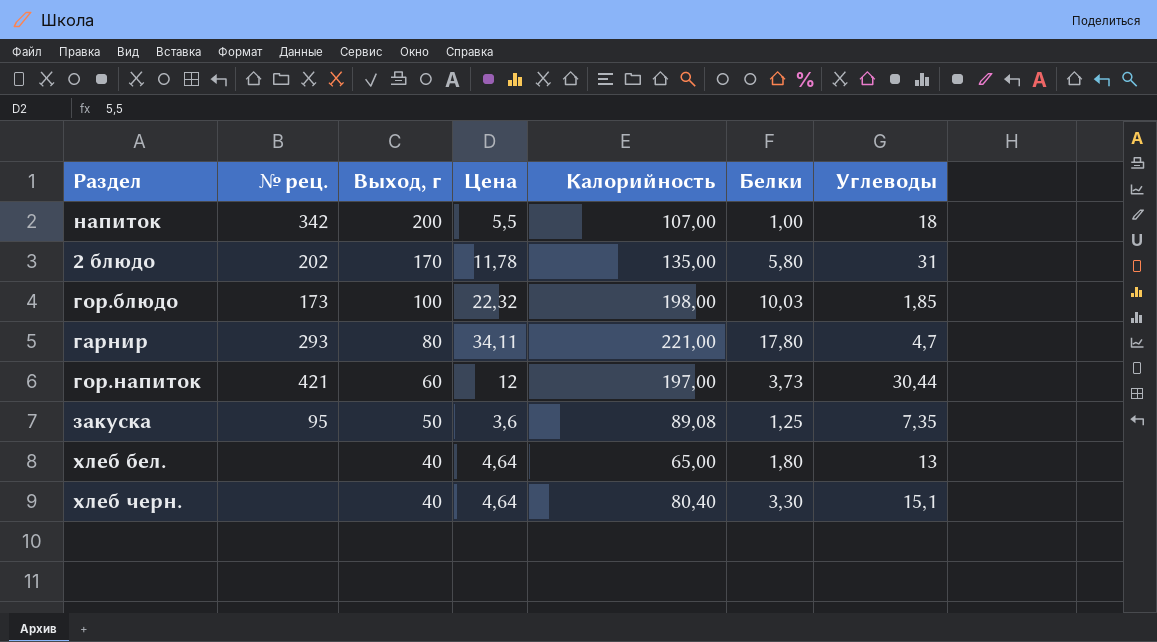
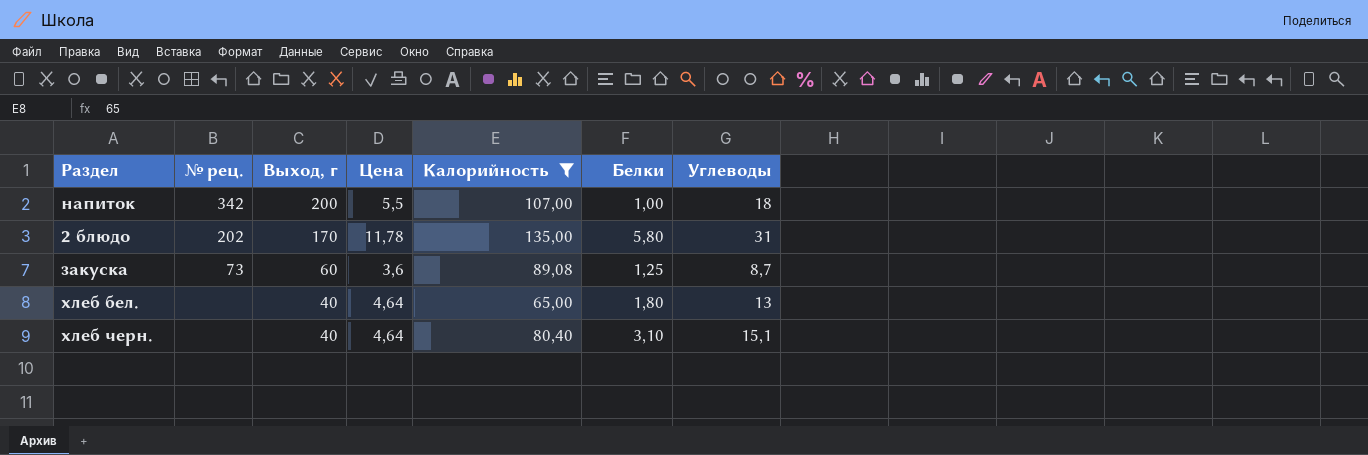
filter: none -> Калорийность <= 135,00
закуска | № рец.: 95 -> 73
закуска | Выход, г: 50 -> 60
закуска | Углеводы: 7,35 -> 8,7
хлеб черн. | Белки: 3,30 -> 3,10

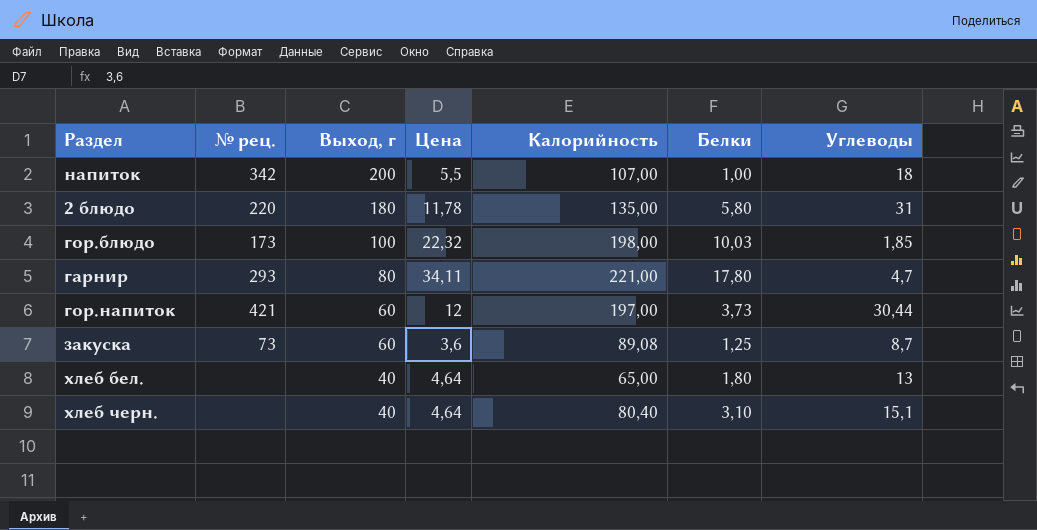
filter: Калорийность <= 135,00 -> none
2 блюдо | № рец.: 202 -> 220
2 блюдо | Выход, г: 170 -> 180

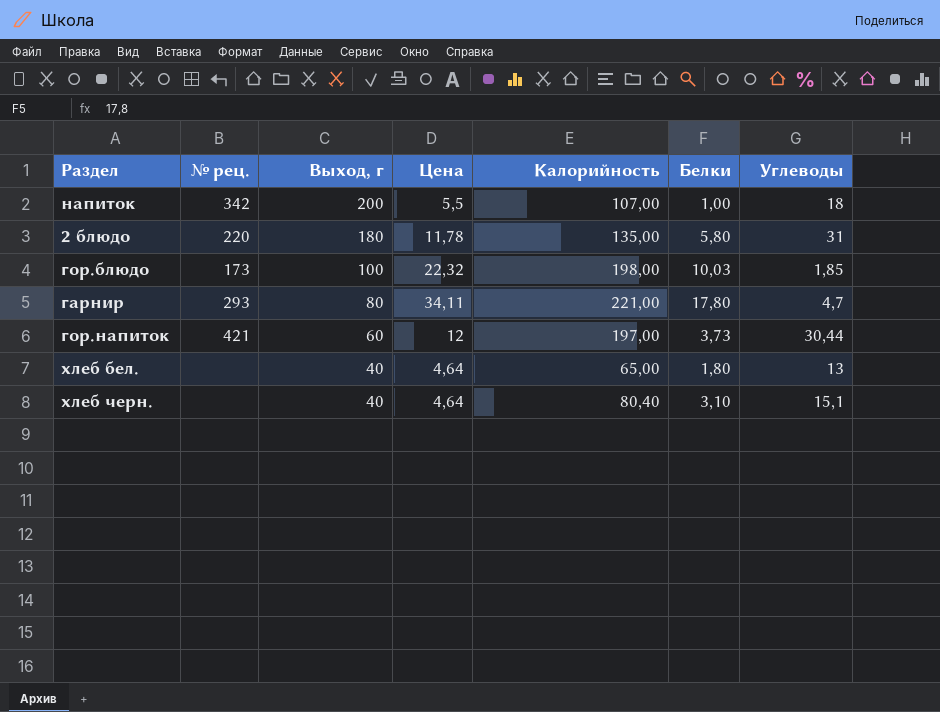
row закуска: 73 | 60 | 3,6 | 89,08 | 1,25 | 8,7 -> none

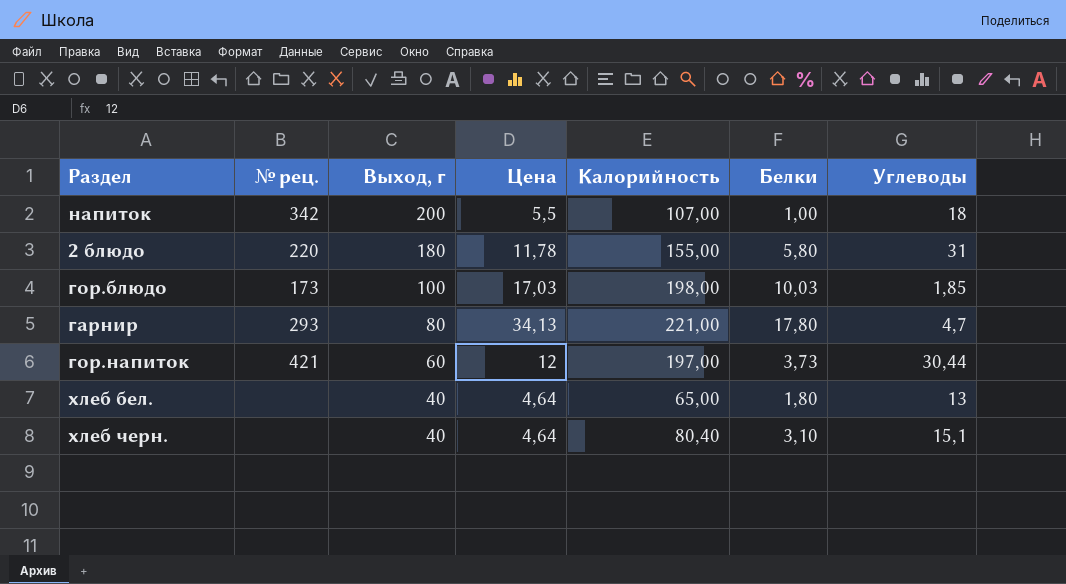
2 блюдо | Калорийность: 135,00 -> 155,00
гор.блюдо | Цена: 22,32 -> 17,03
гарнир | Цена: 34,11 -> 34,13

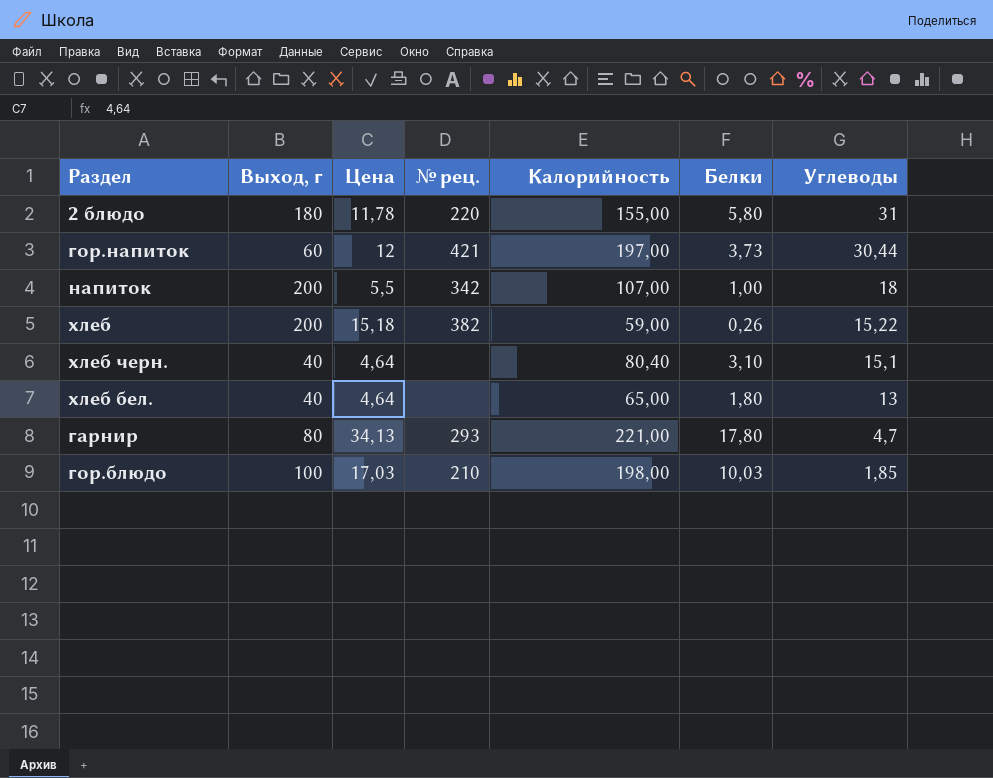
row order: Выход, г descending -> Углеводы descending
column № рец. | position: 2 -> 4
row хлеб: none -> 200 | 15,18 | 382 | 59,00 | 0,26 | 15,22
гор.блюдо | № рец.: 173 -> 210

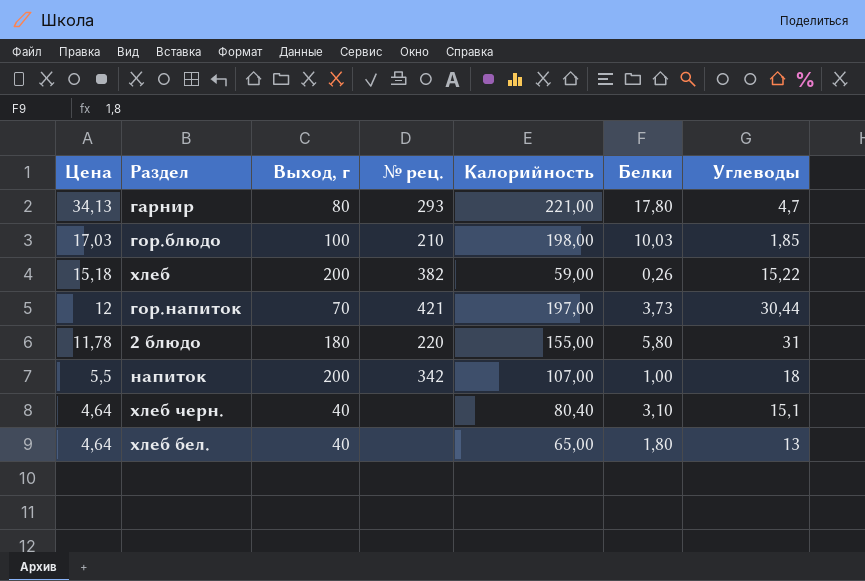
row order: Углеводы descending -> Цена descending
column Цена | position: 3 -> 1
гор.напиток | Выход, г: 60 -> 70

